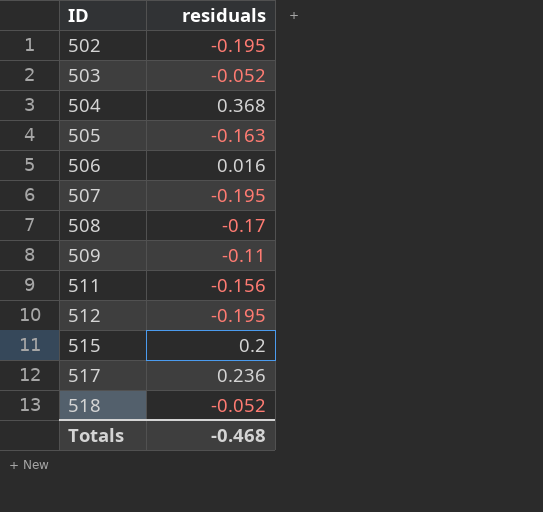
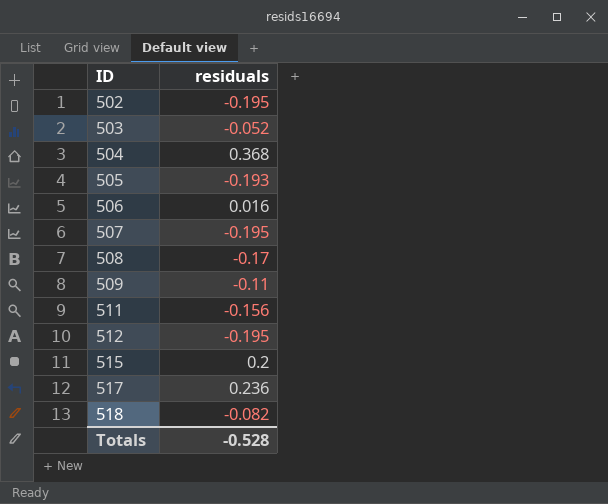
505 | residuals: -0.163 -> -0.193
518 | residuals: -0.052 -> -0.082
Totals | residuals: -0.468 -> -0.528

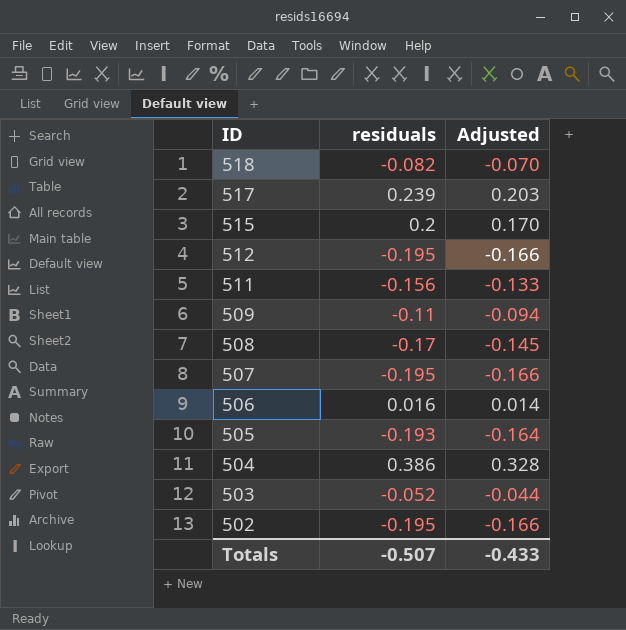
row order: ID ascending -> ID descending
column Adjusted | formula: none -> [residuals] * 0.85
517 | residuals: 0.236 -> 0.239
504 | residuals: 0.368 -> 0.386
Totals | residuals: -0.528 -> -0.507

